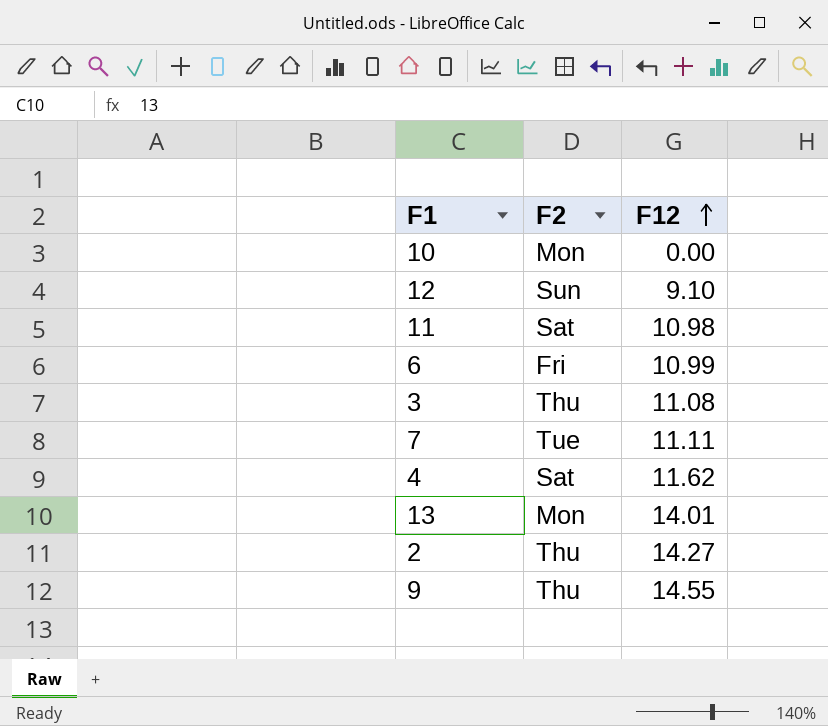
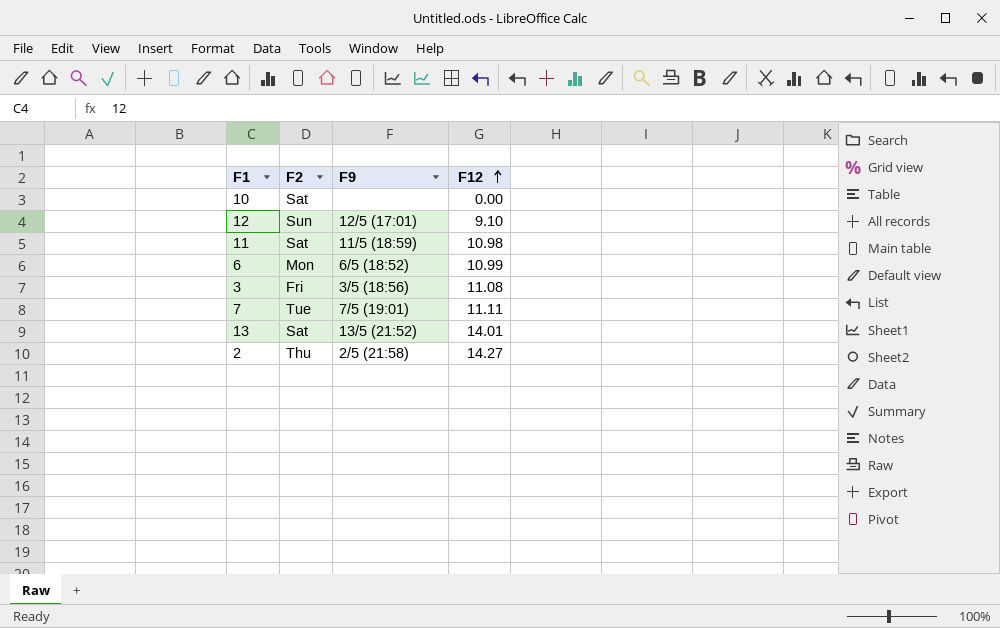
column F9 | position: none -> 3
row 4: Sat | 11.62 -> none
row 9: Thu | 14.55 -> none
10 | F2: Mon -> Sat
6 | F2: Fri -> Mon
3 | F2: Thu -> Fri
13 | F2: Mon -> Sat

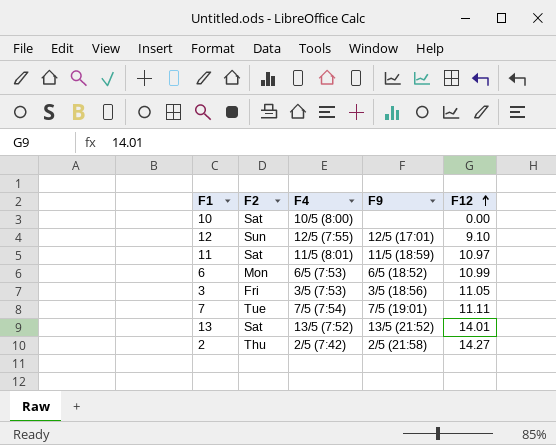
column F4 | position: none -> 3
11 | F12: 10.98 -> 10.97
3 | F12: 11.08 -> 11.05

